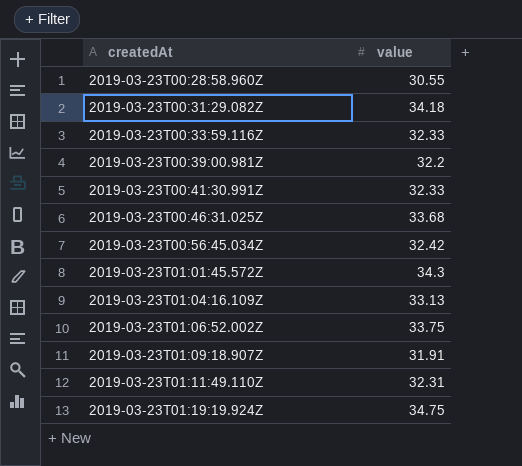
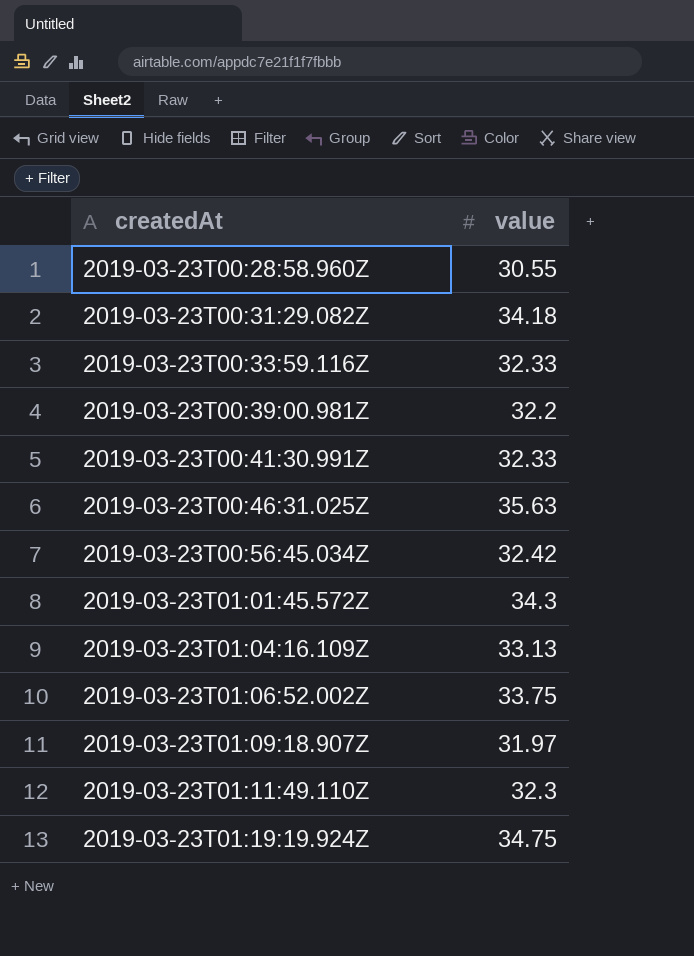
2019-03-23T00:46:31.025Z | value: 33.68 -> 35.63
2019-03-23T01:09:18.907Z | value: 31.91 -> 31.97
2019-03-23T01:11:49.110Z | value: 32.31 -> 32.3

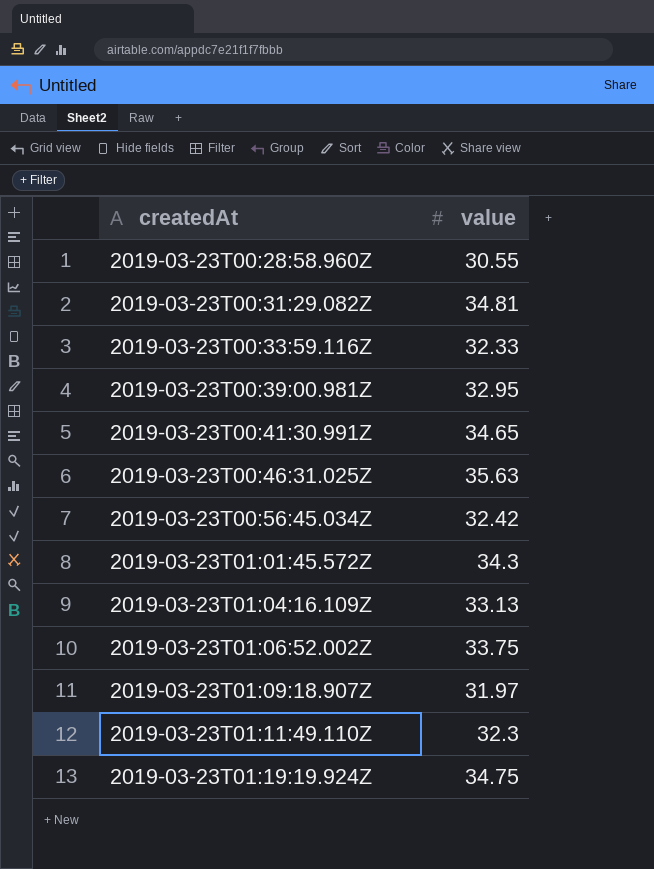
2019-03-23T00:31:29.082Z | value: 34.18 -> 34.81
2019-03-23T00:39:00.981Z | value: 32.2 -> 32.95
2019-03-23T00:41:30.991Z | value: 32.33 -> 34.65

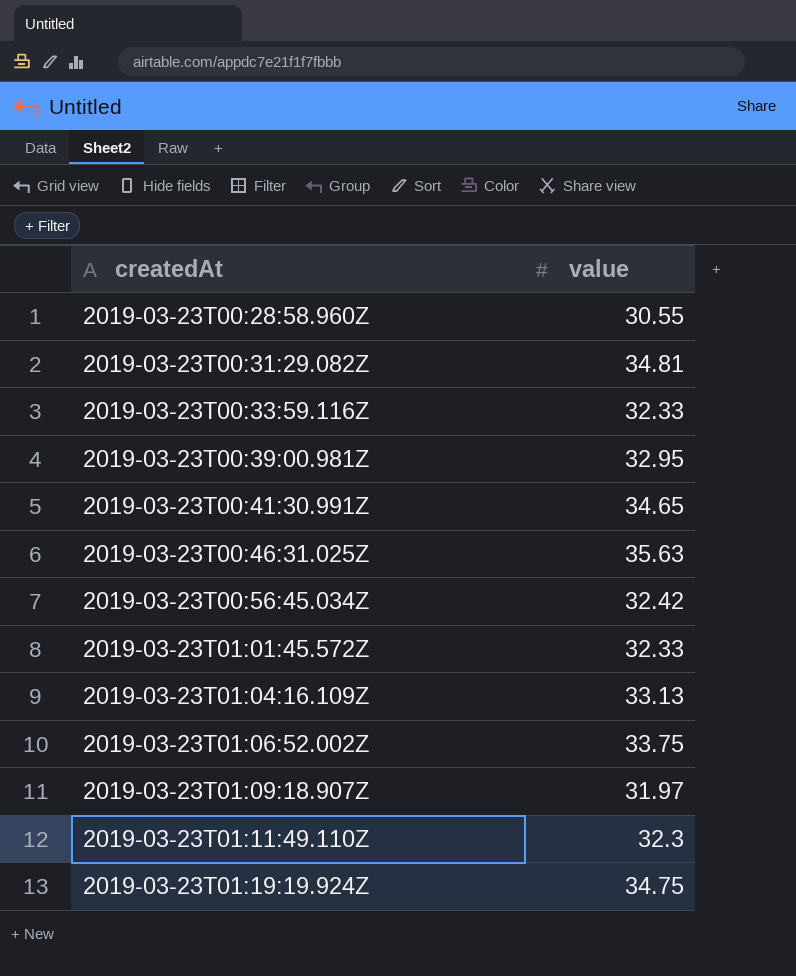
2019-03-23T01:01:45.572Z | value: 34.3 -> 32.33

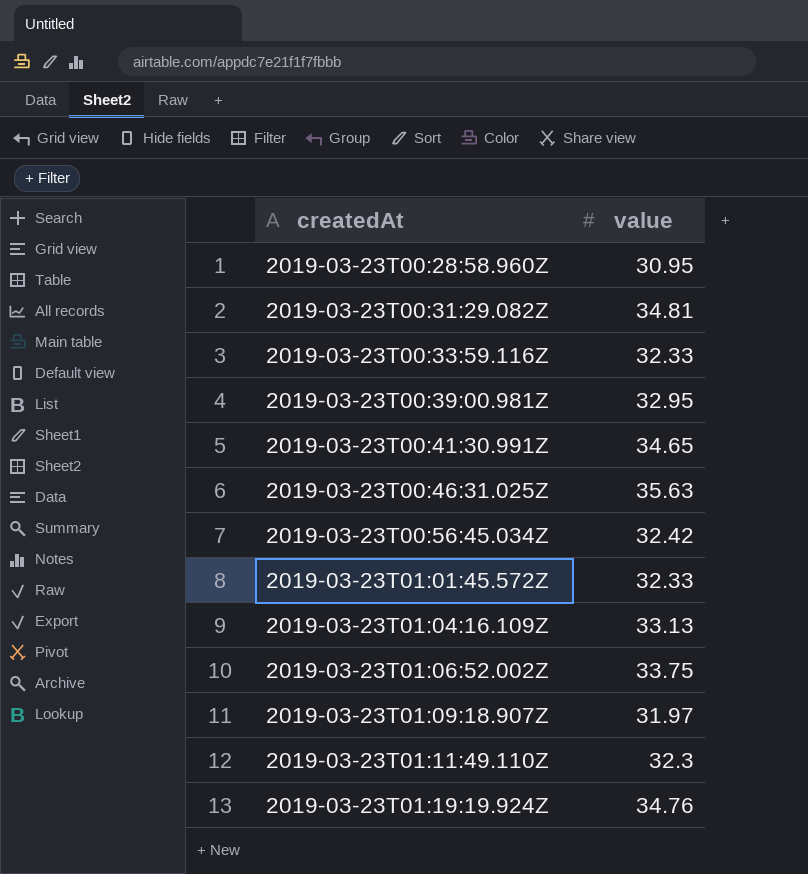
2019-03-23T00:28:58.960Z | value: 30.55 -> 30.95
2019-03-23T01:19:19.924Z | value: 34.75 -> 34.76

